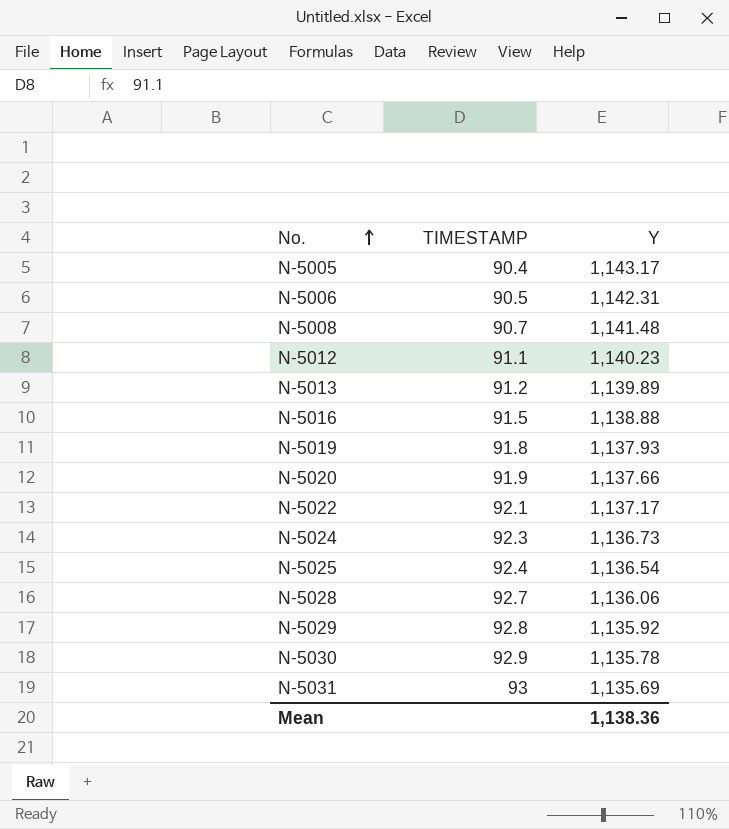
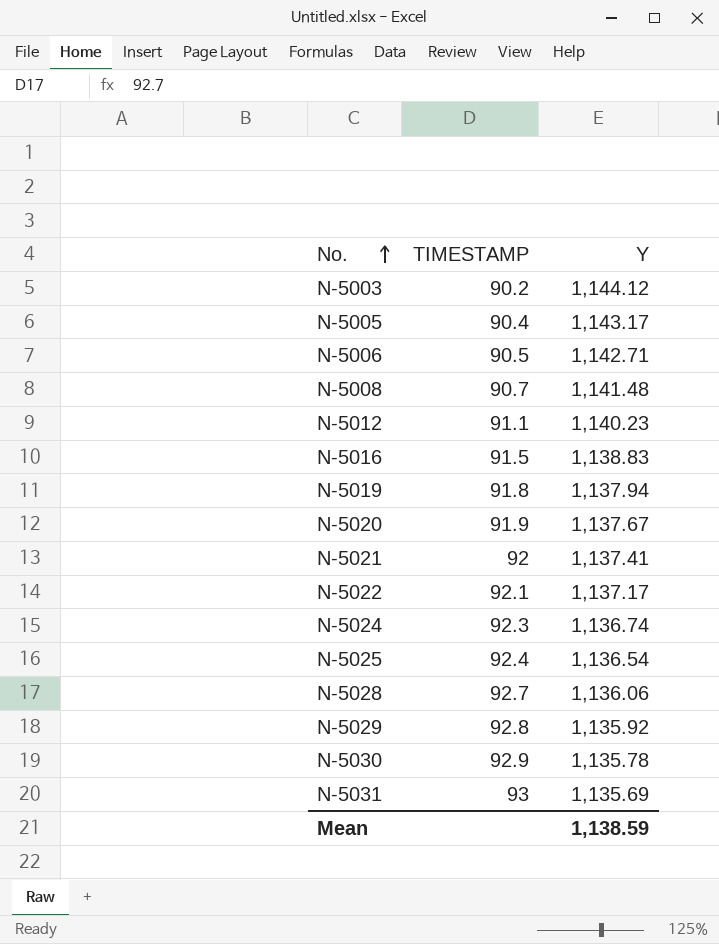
row N-5013: 91.2 | 1,139.89 -> none
row N-5003: none -> 90.2 | 1,144.12
N-5006 | Y: 1,142.31 -> 1,142.71
N-5016 | Y: 1,138.88 -> 1,138.83
N-5019 | Y: 1,137.93 -> 1,137.94
N-5020 | Y: 1,137.66 -> 1,137.67
row N-5021: none -> 92 | 1,137.41
N-5024 | Y: 1,136.73 -> 1,136.74
Mean | Y: 1,138.36 -> 1,138.59

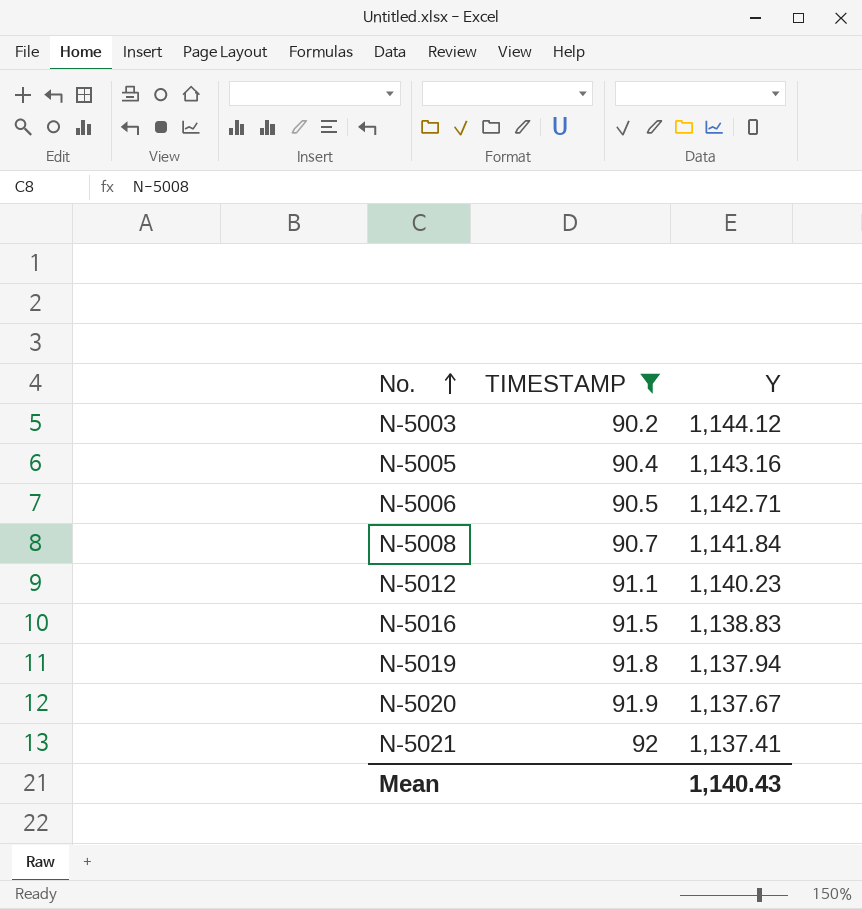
filter: none -> TIMESTAMP <= 92
N-5005 | Y: 1,143.17 -> 1,143.16
N-5008 | Y: 1,141.48 -> 1,141.84
Mean | Y: 1,138.59 -> 1,140.43

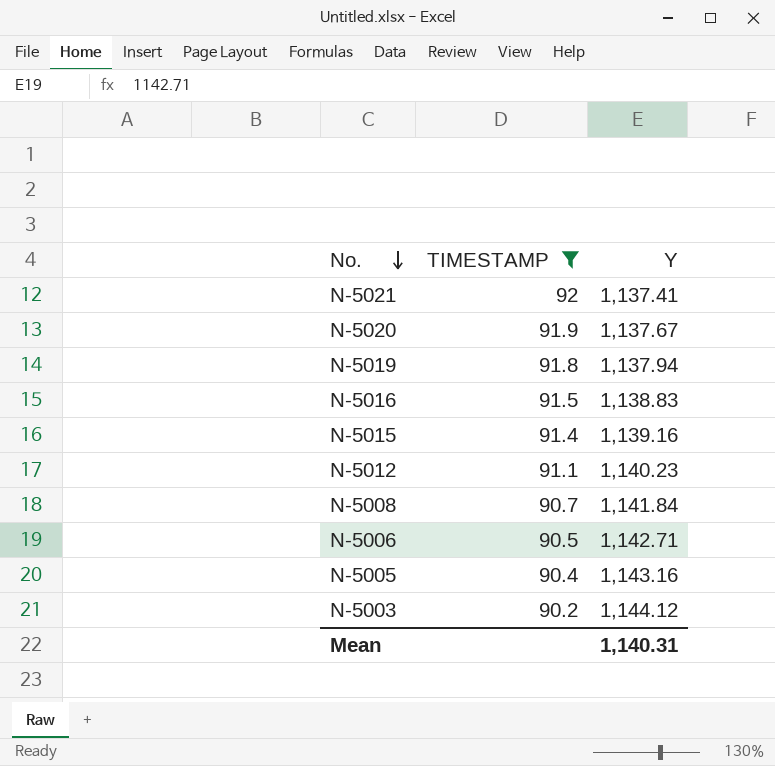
row order: No. ascending -> No. descending
row N-5015: none -> 91.4 | 1,139.16
Mean | Y: 1,140.43 -> 1,140.31

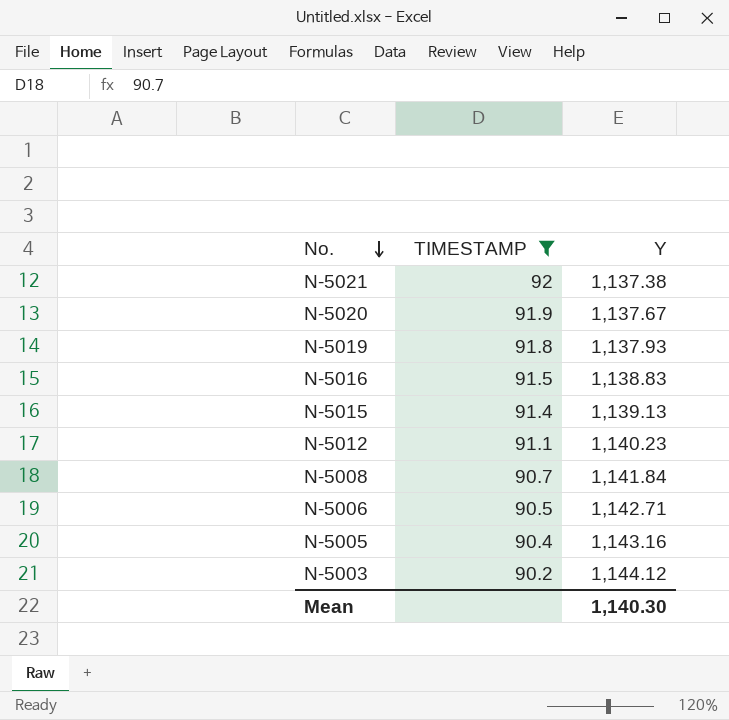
N-5021 | Y: 1,137.41 -> 1,137.38
N-5019 | Y: 1,137.94 -> 1,137.93
N-5015 | Y: 1,139.16 -> 1,139.13
Mean | Y: 1,140.31 -> 1,140.30

